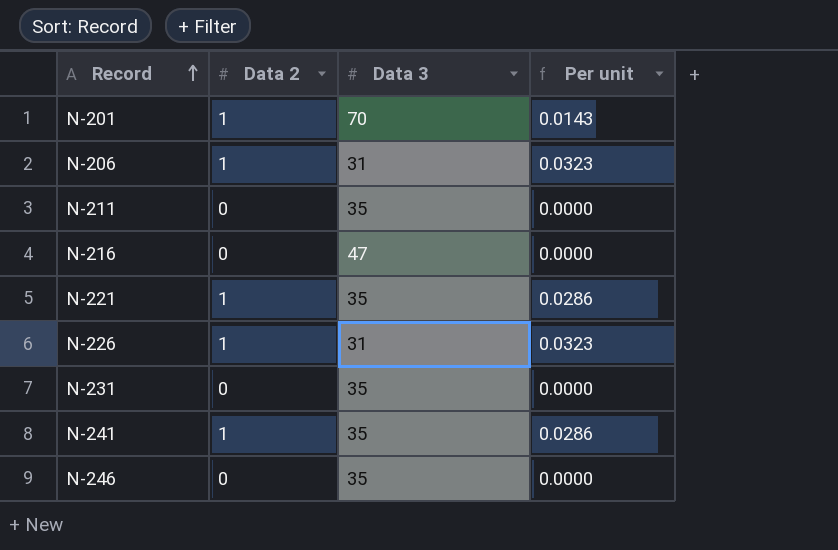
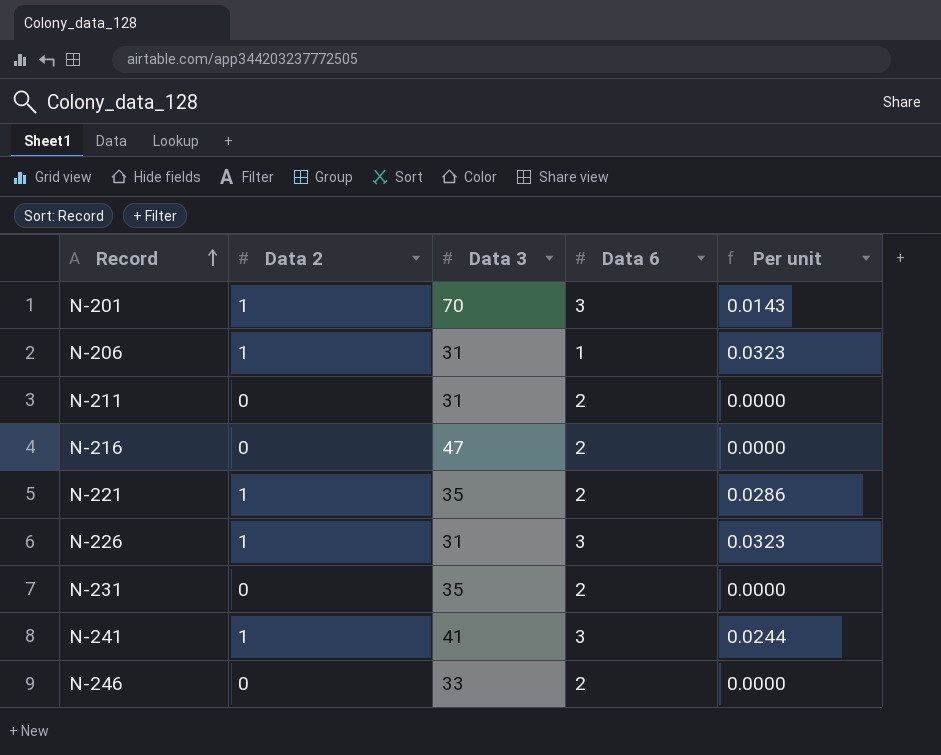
column Data 6 | position: none -> 4
N-211 | Data 3: 35 -> 31
N-241 | Data 3: 35 -> 41
N-241 | Per unit: 0.0286 -> 0.0244
N-246 | Data 3: 35 -> 33

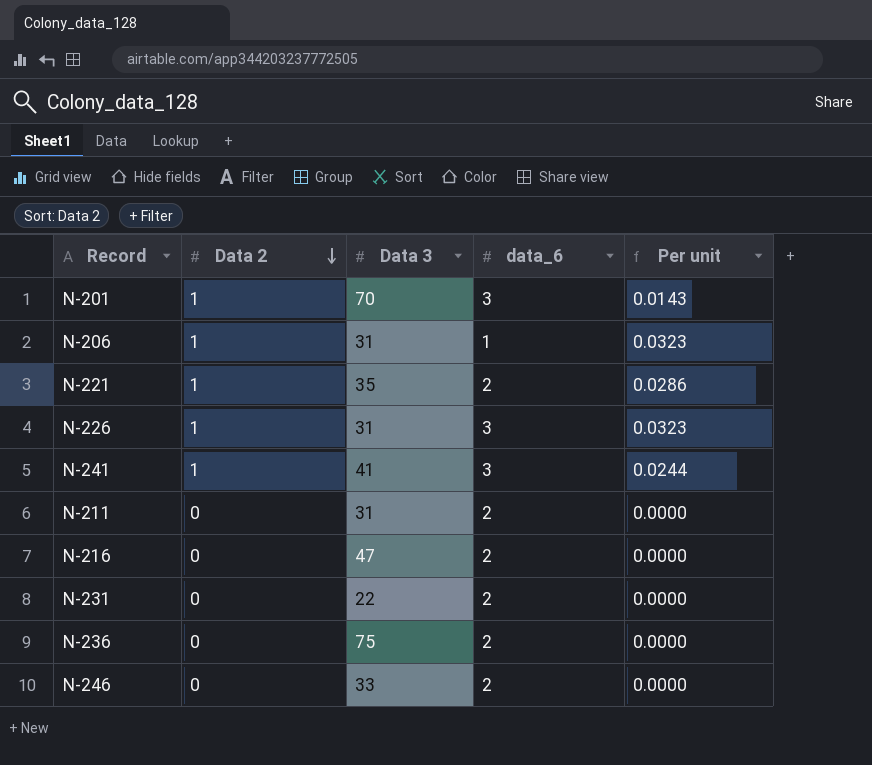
row order: Record ascending -> Data 2 descending
column name: Data 6 -> data_6
N-231 | Data 3: 35 -> 22
row N-236: none -> 0 | 75 | 2 | 0.0000

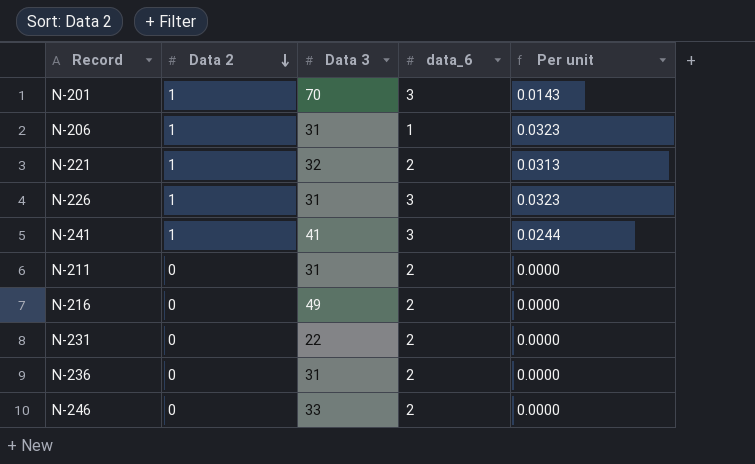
N-221 | Data 3: 35 -> 32
N-221 | Per unit: 0.0286 -> 0.0313
N-216 | Data 3: 47 -> 49
N-236 | Data 3: 75 -> 31

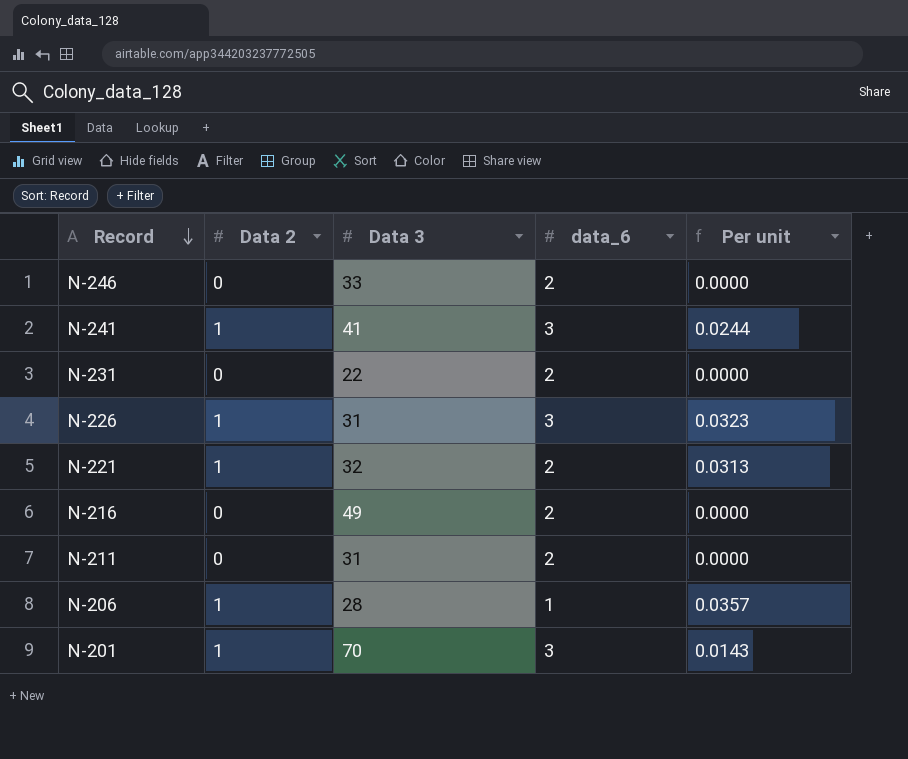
row order: Data 2 descending -> Record descending
row N-236: 0 | 31 | 2 | 0.0000 -> none
N-206 | Data 3: 31 -> 28
N-206 | Per unit: 0.0323 -> 0.0357

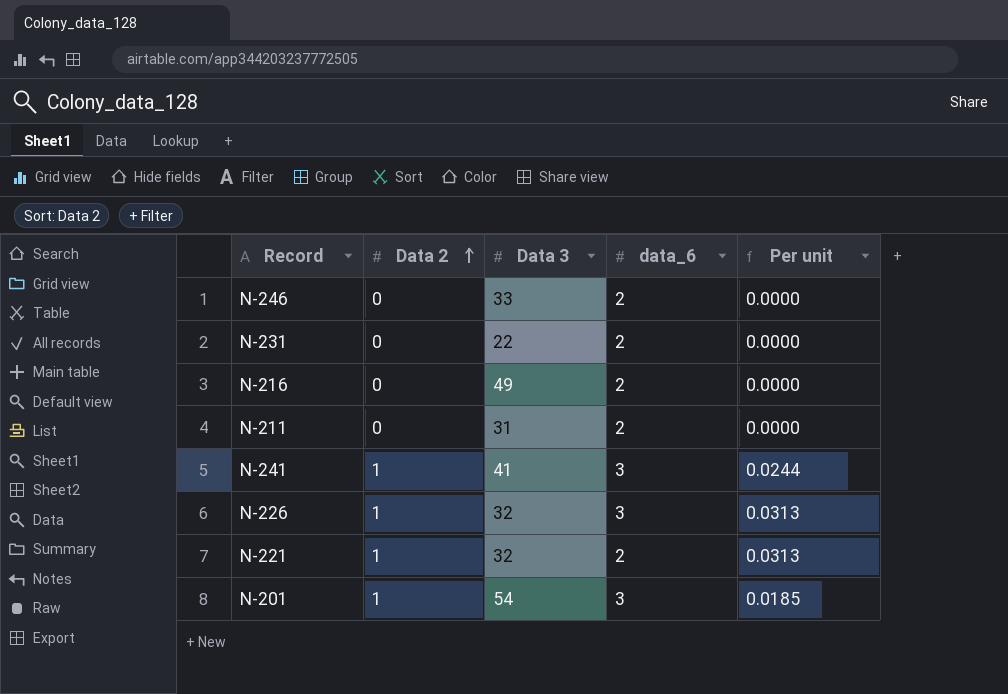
row order: Record descending -> Data 2 ascending
row N-206: 1 | 28 | 1 | 0.0357 -> none
N-226 | Data 3: 31 -> 32
N-226 | Per unit: 0.0323 -> 0.0313
N-201 | Data 3: 70 -> 54
N-201 | Per unit: 0.0143 -> 0.0185

